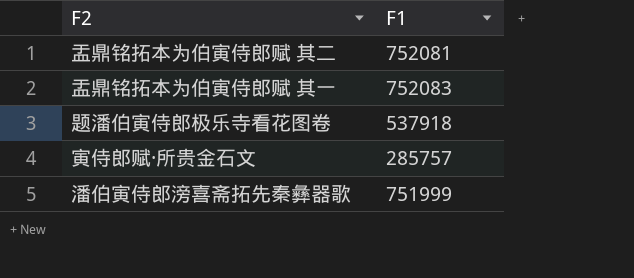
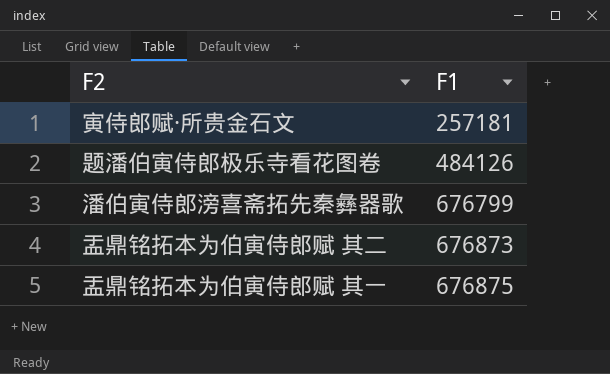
row order: none -> F1 ascending
寅侍郎赋·所贵金石文 | F1: 285757 -> 257181
题潘伯寅侍郎极乐寺看花图卷 | F1: 537918 -> 484126
潘伯寅侍郎滂喜斋拓先秦彝器歌 | F1: 751999 -> 676799
盂鼎铭拓本为伯寅侍郎赋 其二 | F1: 752081 -> 676873
盂鼎铭拓本为伯寅侍郎赋 其一 | F1: 752083 -> 676875

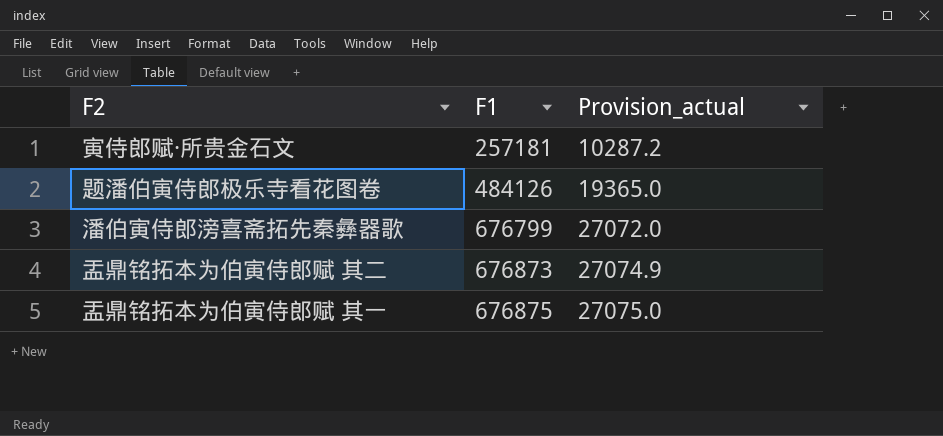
column Provision_actual | formula: none -> [F1] * 0.04

